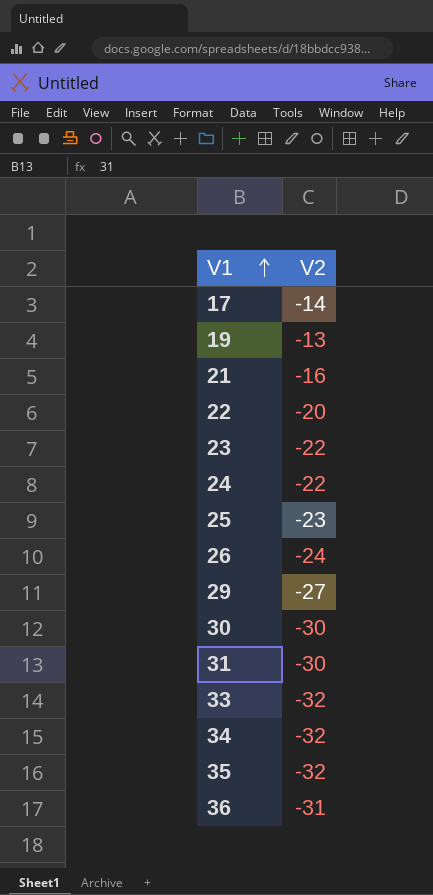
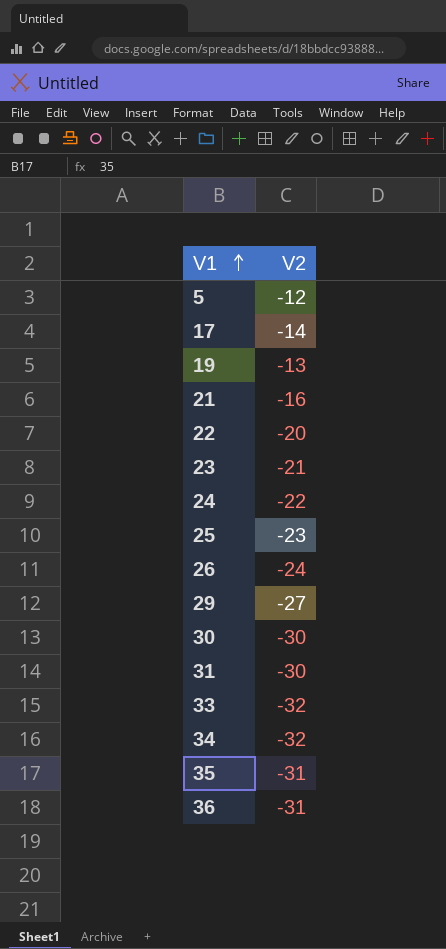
row 5: none -> -12
23 | V2: -22 -> -21
35 | V2: -32 -> -31

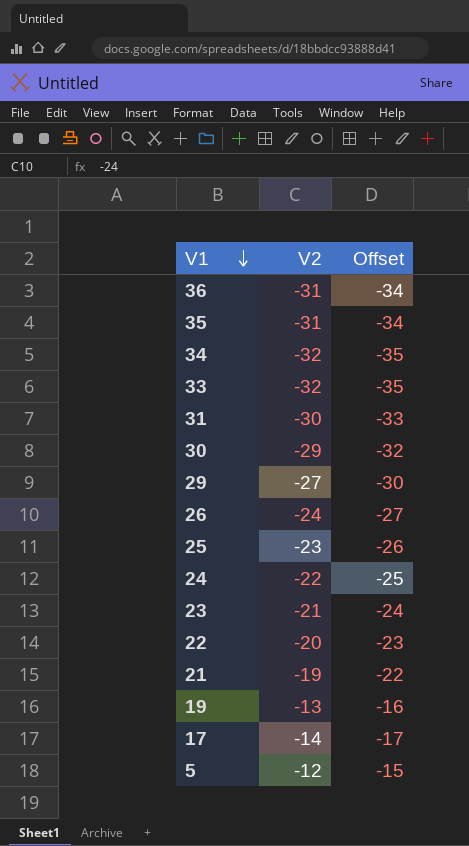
row order: V1 ascending -> V1 descending
column Offset | formula: none -> [V2] - 3
30 | V2: -30 -> -29
21 | V2: -16 -> -19

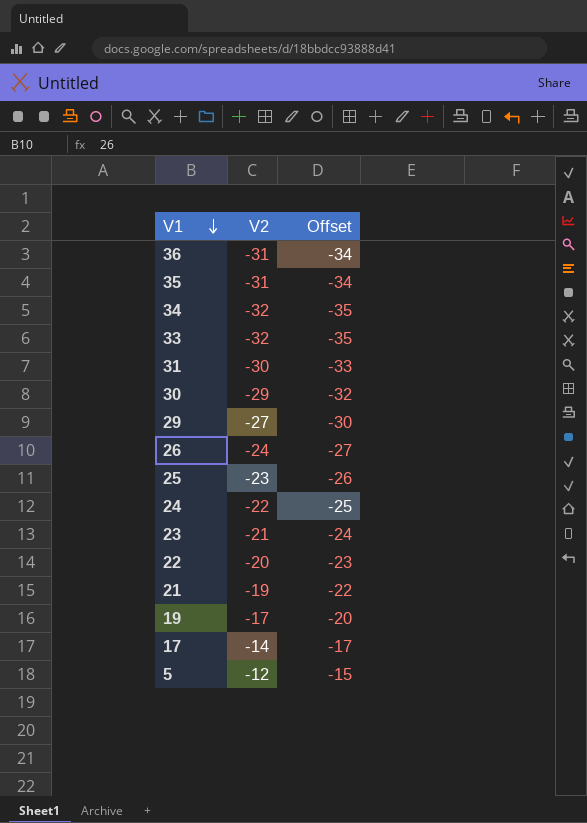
19 | V2: -13 -> -17
19 | Offset: -16 -> -20

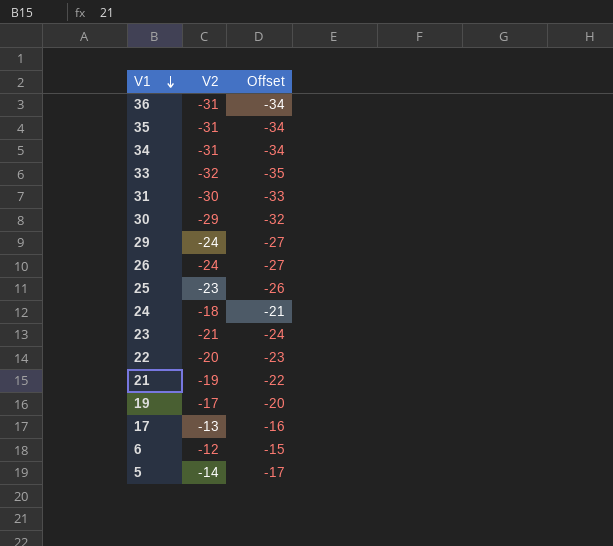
34 | V2: -32 -> -31
34 | Offset: -35 -> -34
29 | V2: -27 -> -24
29 | Offset: -30 -> -27
24 | V2: -22 -> -18
24 | Offset: -25 -> -21
17 | V2: -14 -> -13
17 | Offset: -17 -> -16
row 6: none -> -12 | -15
5 | V2: -12 -> -14
5 | Offset: -15 -> -17

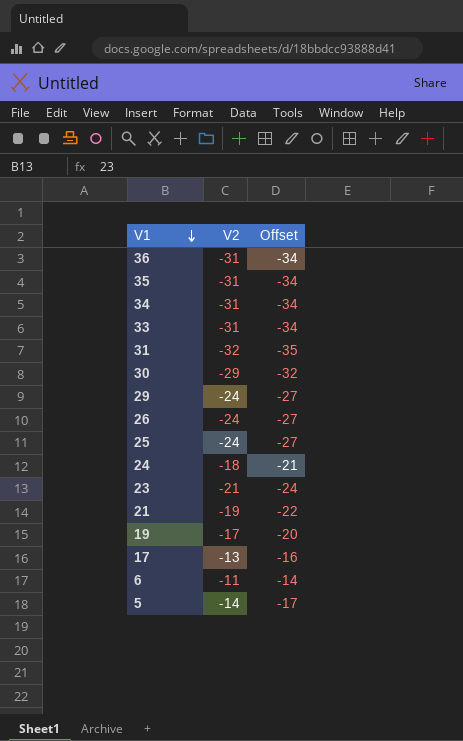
row 22: -20 | -23 -> none
33 | V2: -32 -> -31
33 | Offset: -35 -> -34
31 | V2: -30 -> -32
31 | Offset: -33 -> -35
25 | V2: -23 -> -24
25 | Offset: -26 -> -27
6 | V2: -12 -> -11
6 | Offset: -15 -> -14

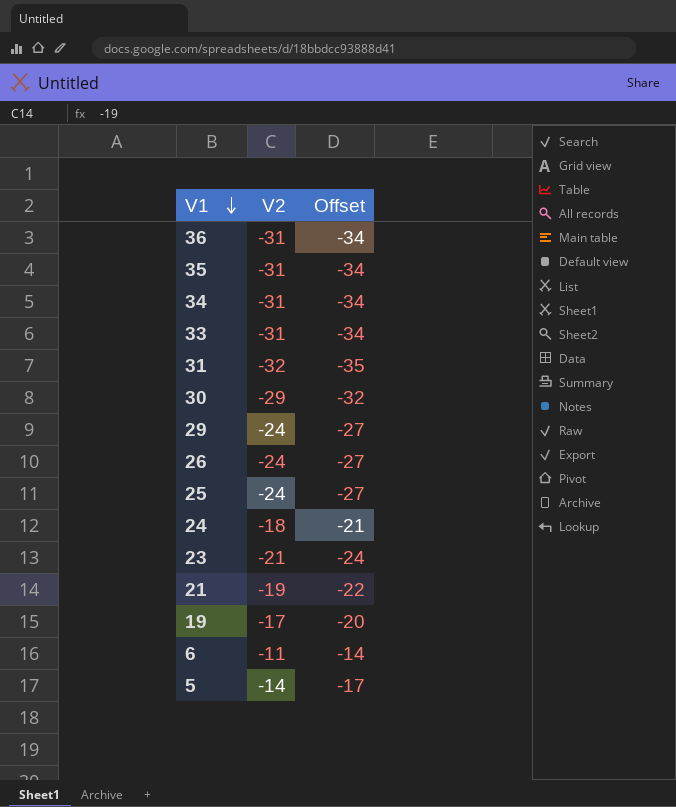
row 17: -13 | -16 -> none

